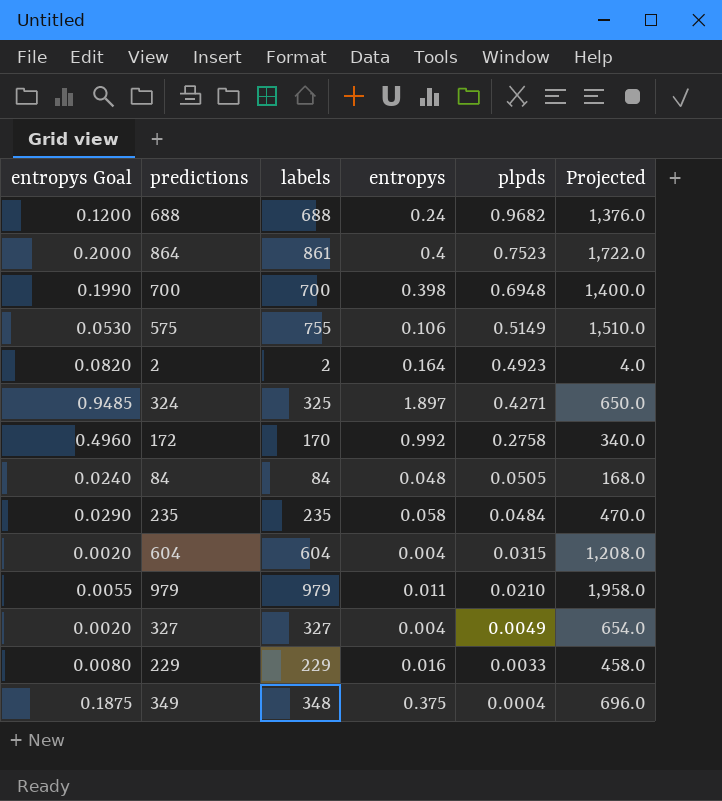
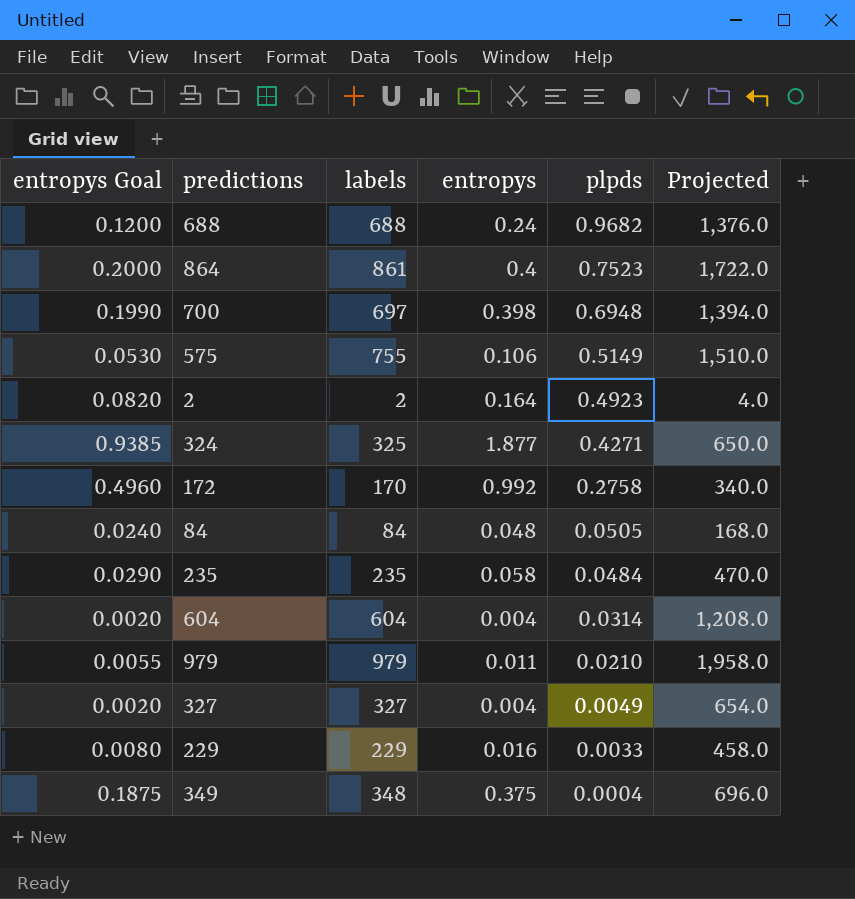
700 | labels: 700 -> 697
700 | Projected: 1,400.0 -> 1,394.0
324 | entropys Goal: 0.9485 -> 0.9385
324 | entropys: 1.897 -> 1.877
604 | plpds: 0.0315 -> 0.0314

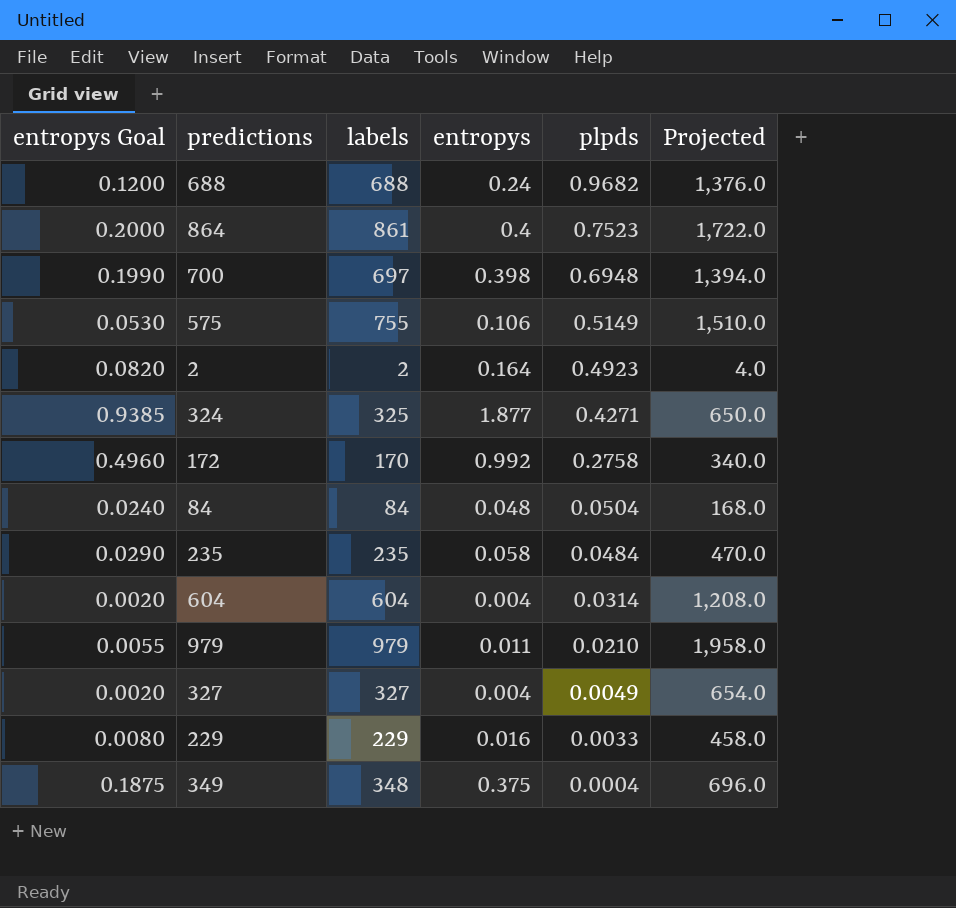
84 | plpds: 0.0505 -> 0.0504

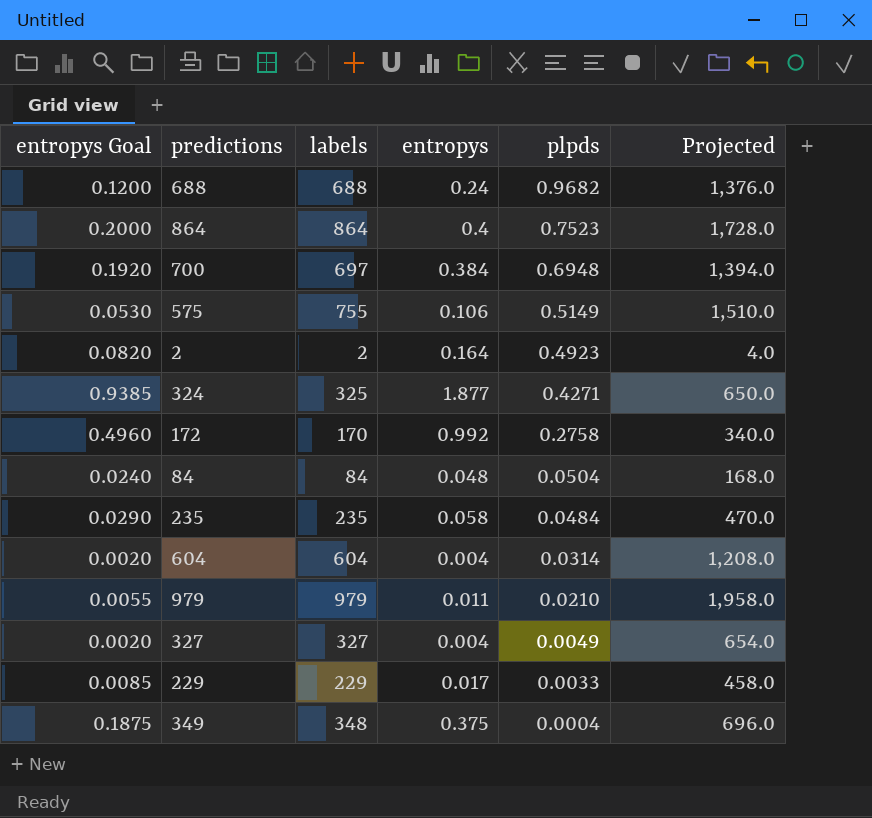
864 | labels: 861 -> 864
864 | Projected: 1,722.0 -> 1,728.0
700 | entropys Goal: 0.1990 -> 0.1920
700 | entropys: 0.398 -> 0.384
229 | entropys Goal: 0.0080 -> 0.0085
229 | entropys: 0.016 -> 0.017

